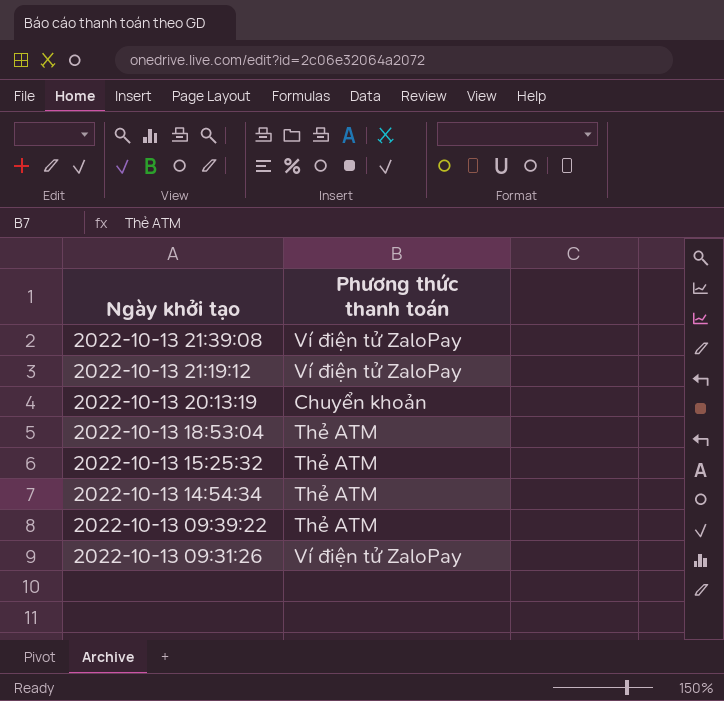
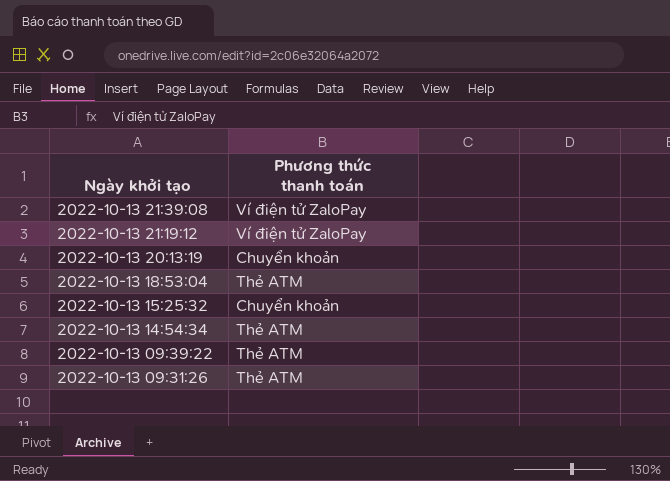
2022-10-13 15:25:32 | Phương thức thanh toán: Thẻ ATM -> Chuyển khoản
2022-10-13 09:31:26 | Phương thức thanh toán: Ví điện tử ZaloPay -> Thẻ ATM

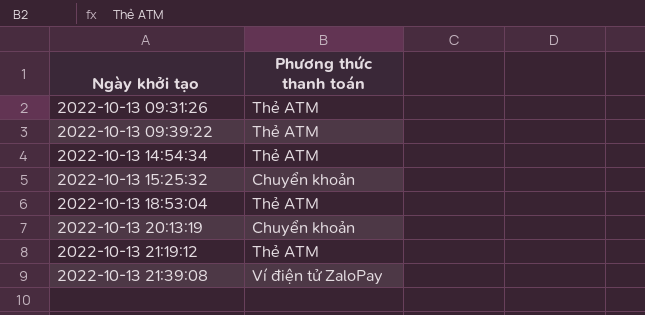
row order: Ngày khởi tạo descending -> Ngày khởi tạo ascending
2022-10-13 21:19:12 | Phương thức thanh toán: Ví điện tử ZaloPay -> Thẻ ATM

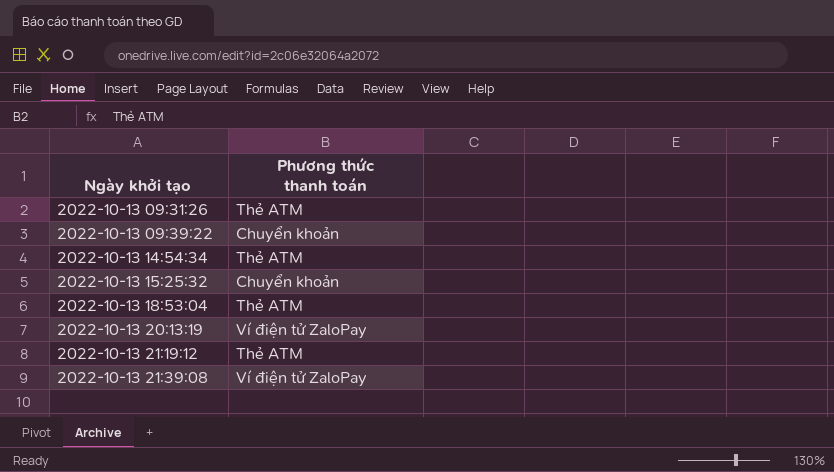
2022-10-13 09:39:22 | Phương thức thanh toán: Thẻ ATM -> Chuyển khoản
2022-10-13 20:13:19 | Phương thức thanh toán: Chuyển khoản -> Ví điện tử ZaloPay

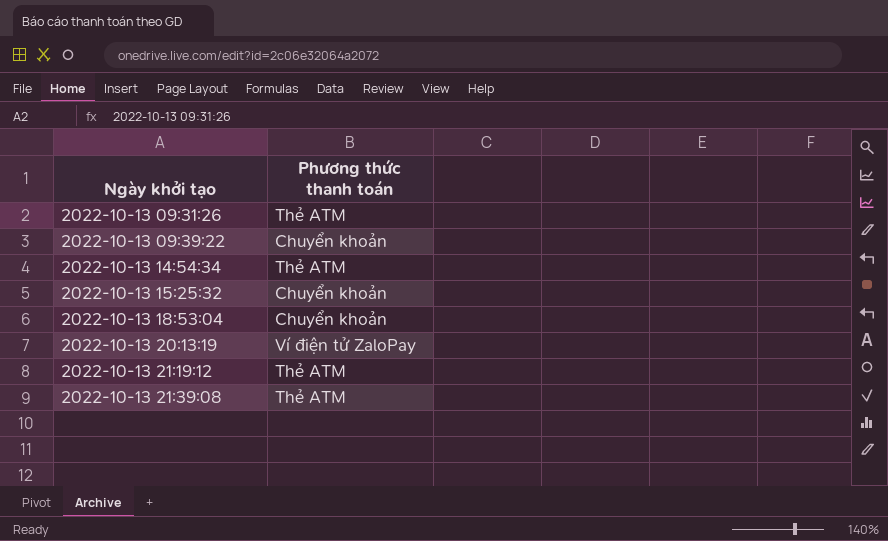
2022-10-13 18:53:04 | Phương thức thanh toán: Thẻ ATM -> Chuyển khoản
2022-10-13 21:39:08 | Phương thức thanh toán: Ví điện tử ZaloPay -> Thẻ ATM

